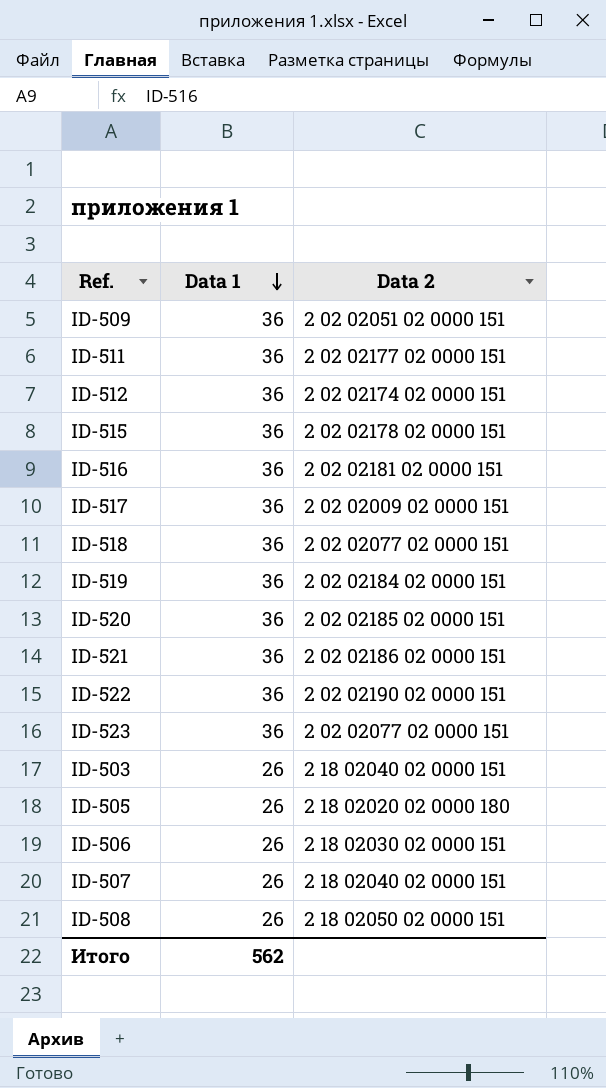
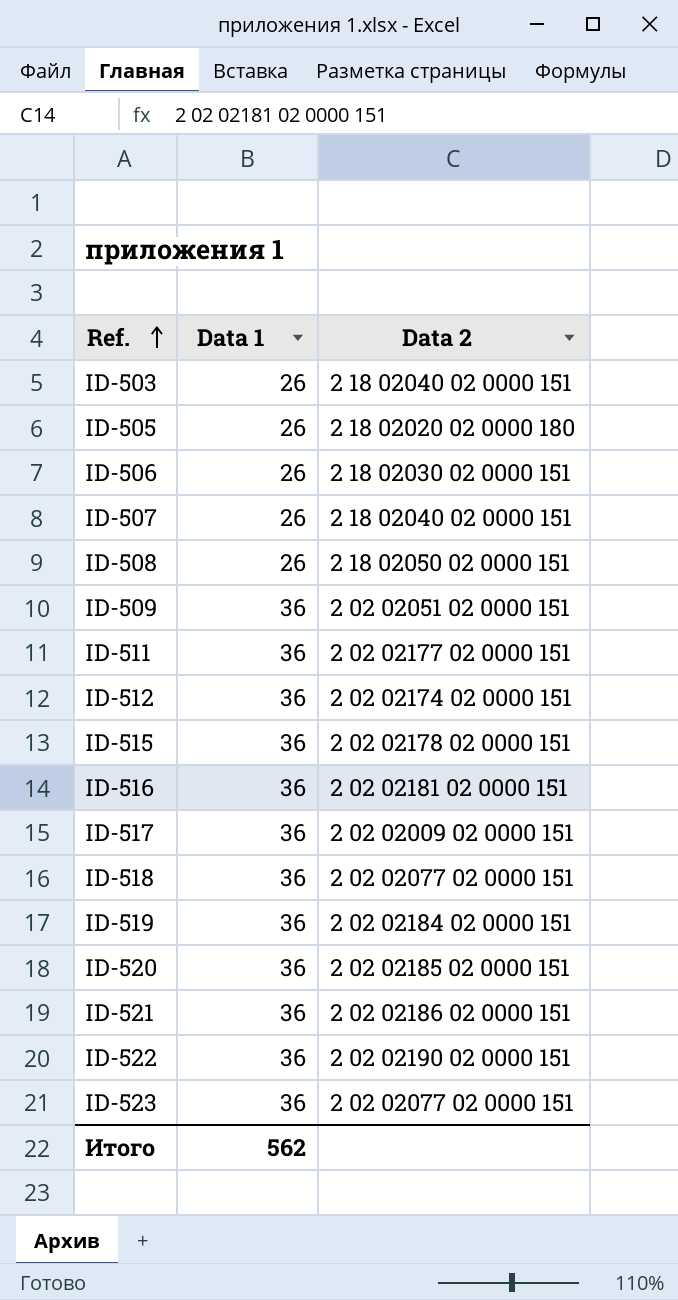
row order: Data 1 descending -> Ref. ascending

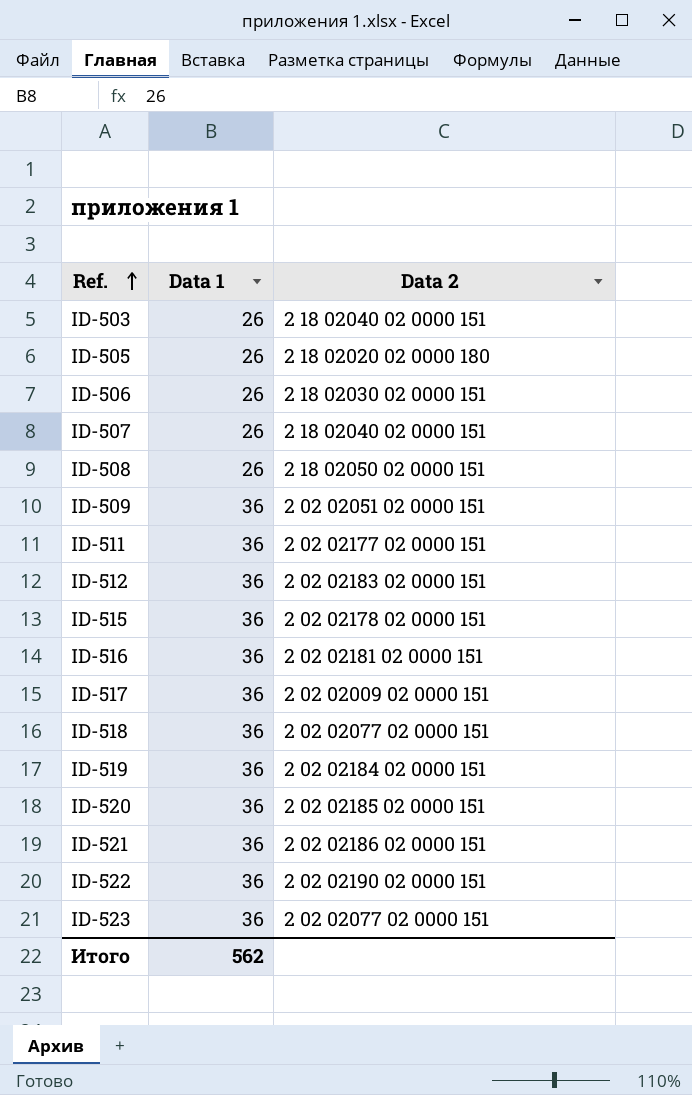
ID-512 | Data 2: 2 02 02174 02 0000 151 -> 2 02 02183 02 0000 151

